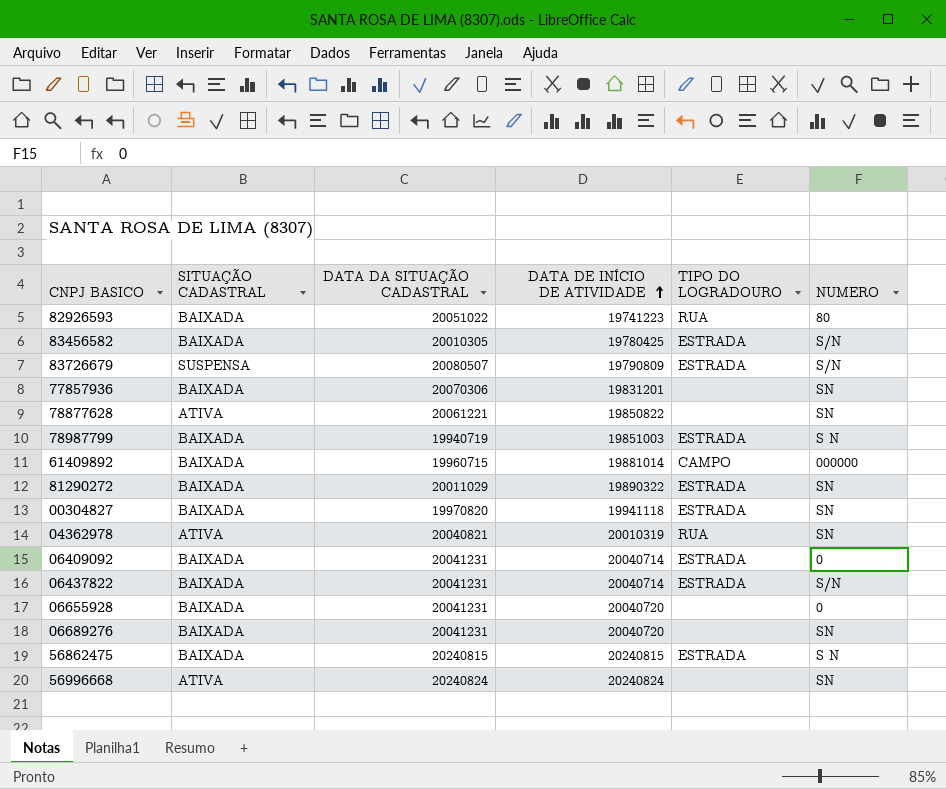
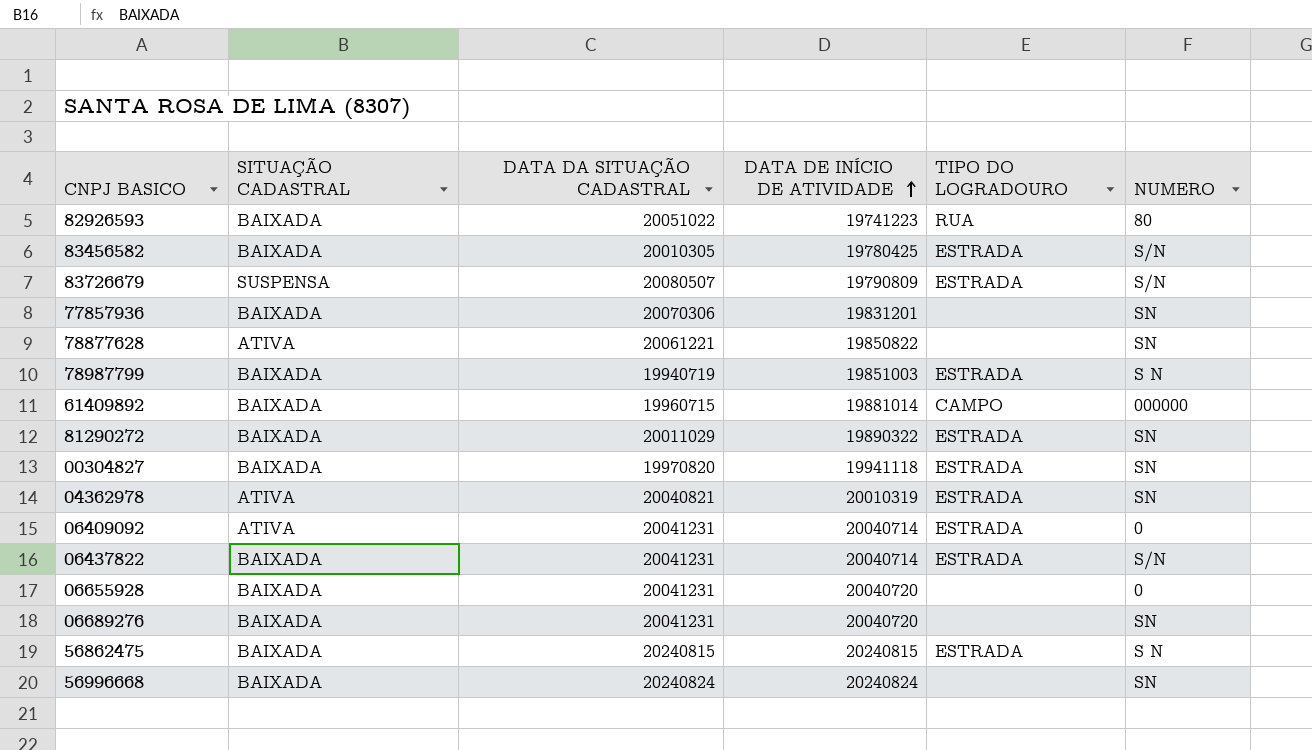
04362978 | TIPO DO LOGRADOURO: RUA -> ESTRADA
06409092 | SITUAÇÃO CADASTRAL: BAIXADA -> ATIVA
56996668 | SITUAÇÃO CADASTRAL: ATIVA -> BAIXADA

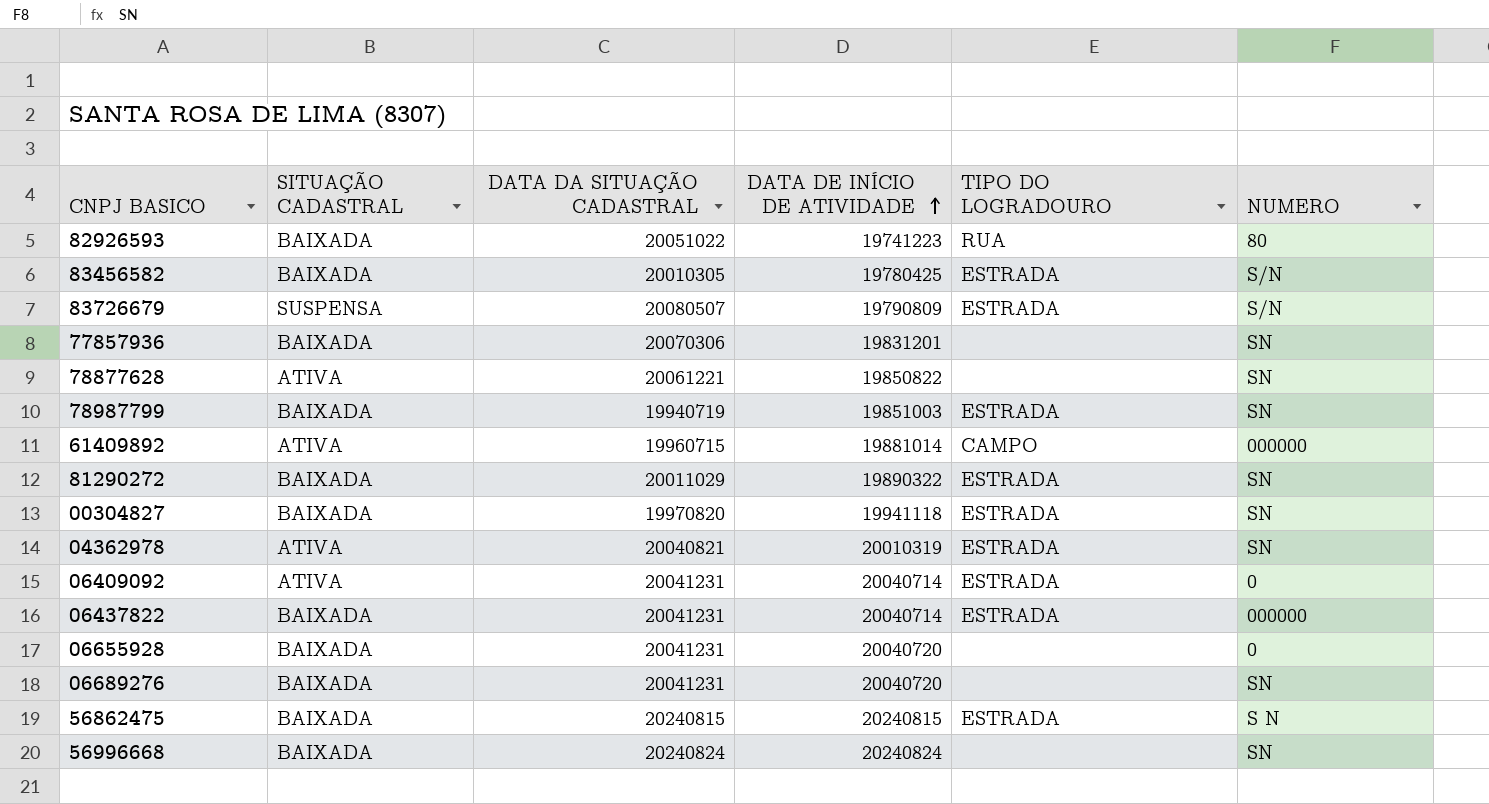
78987799 | NUMERO: S N -> SN
61409892 | SITUAÇÃO CADASTRAL: BAIXADA -> ATIVA
06437822 | NUMERO: S/N -> 000000

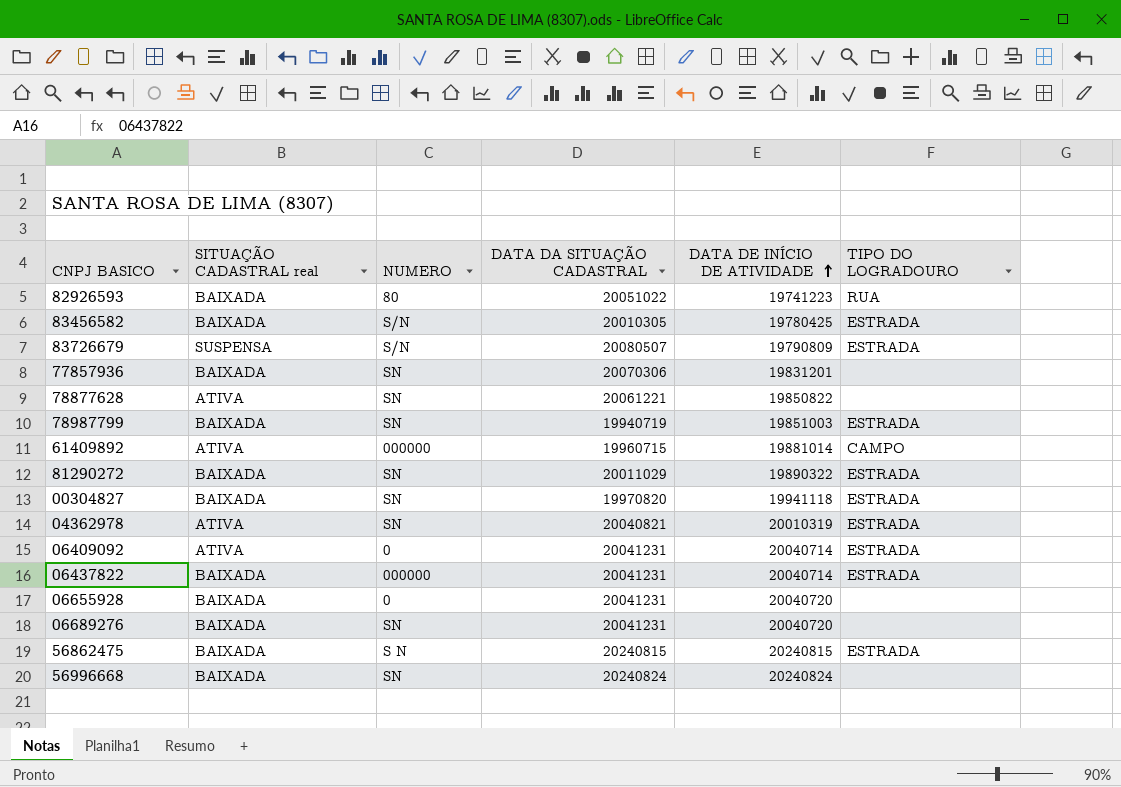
column name: SITUAÇÃO CADASTRAL -> SITUAÇÃO CADASTRAL real
column NUMERO | position: 6 -> 3

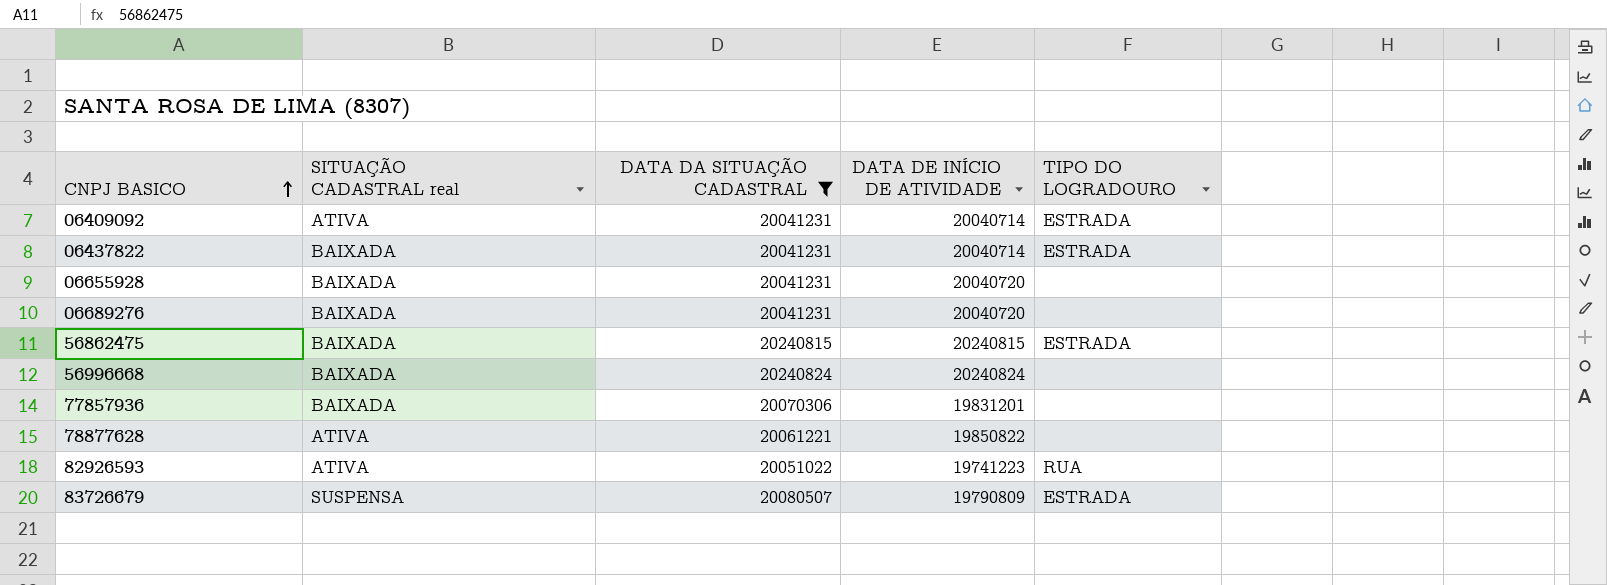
filter: none -> DATA DA SITUAÇÃO CADASTRAL >= 20041231
row order: DATA DE INÍCIO DE ATIVIDADE ascending -> CNPJ BASICO ascending
column NUMERO | position: 3 -> none
82926593 | SITUAÇÃO CADASTRAL real: BAIXADA -> ATIVA

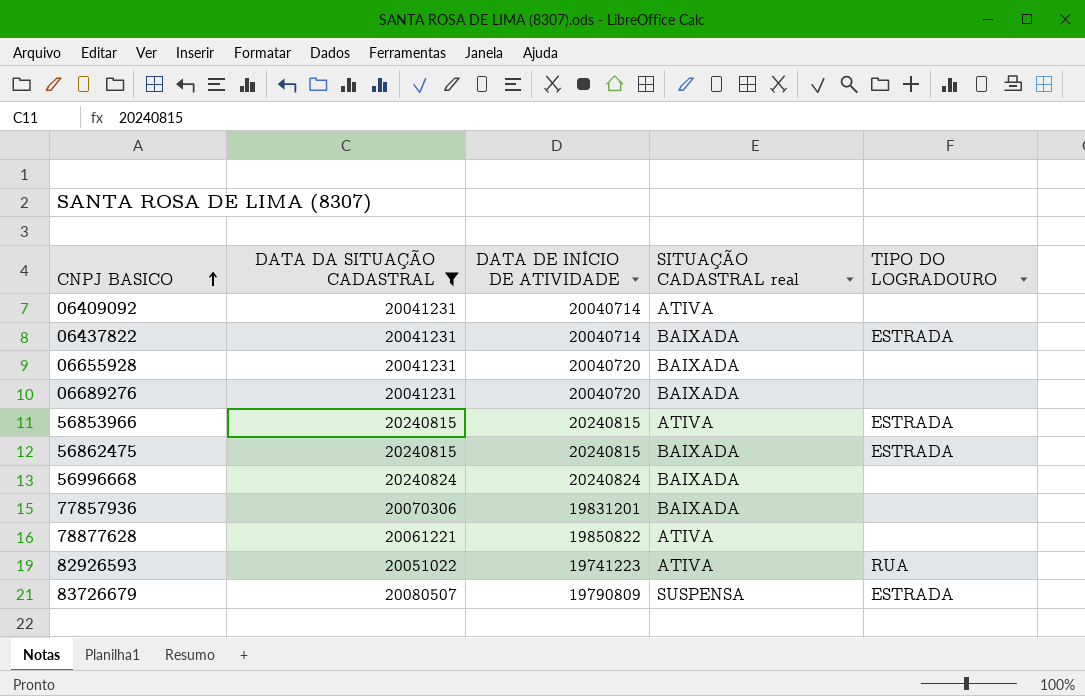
column SITUAÇÃO CADASTRAL real | position: 2 -> 4
06409092 | TIPO DO LOGRADOURO: ESTRADA -> none
row 56853966: none -> 20240815 | 20240815 | ATIVA | ESTRADA

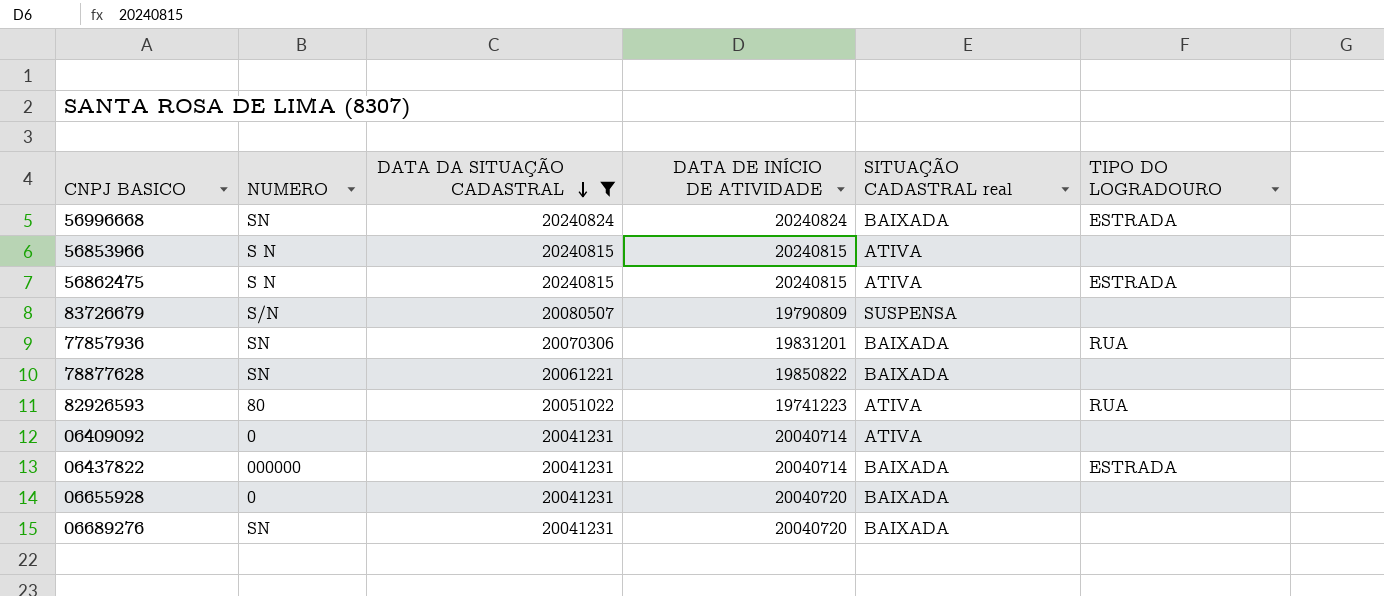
row order: CNPJ BASICO ascending -> DATA DA SITUAÇÃO CADASTRAL descending
column NUMERO | position: none -> 2
56996668 | TIPO DO LOGRADOURO: none -> ESTRADA
56853966 | TIPO DO LOGRADOURO: ESTRADA -> none
56862475 | SITUAÇÃO CADASTRAL real: BAIXADA -> ATIVA
83726679 | TIPO DO LOGRADOURO: ESTRADA -> none
77857936 | TIPO DO LOGRADOURO: none -> RUA
78877628 | SITUAÇÃO CADASTRAL real: ATIVA -> BAIXADA

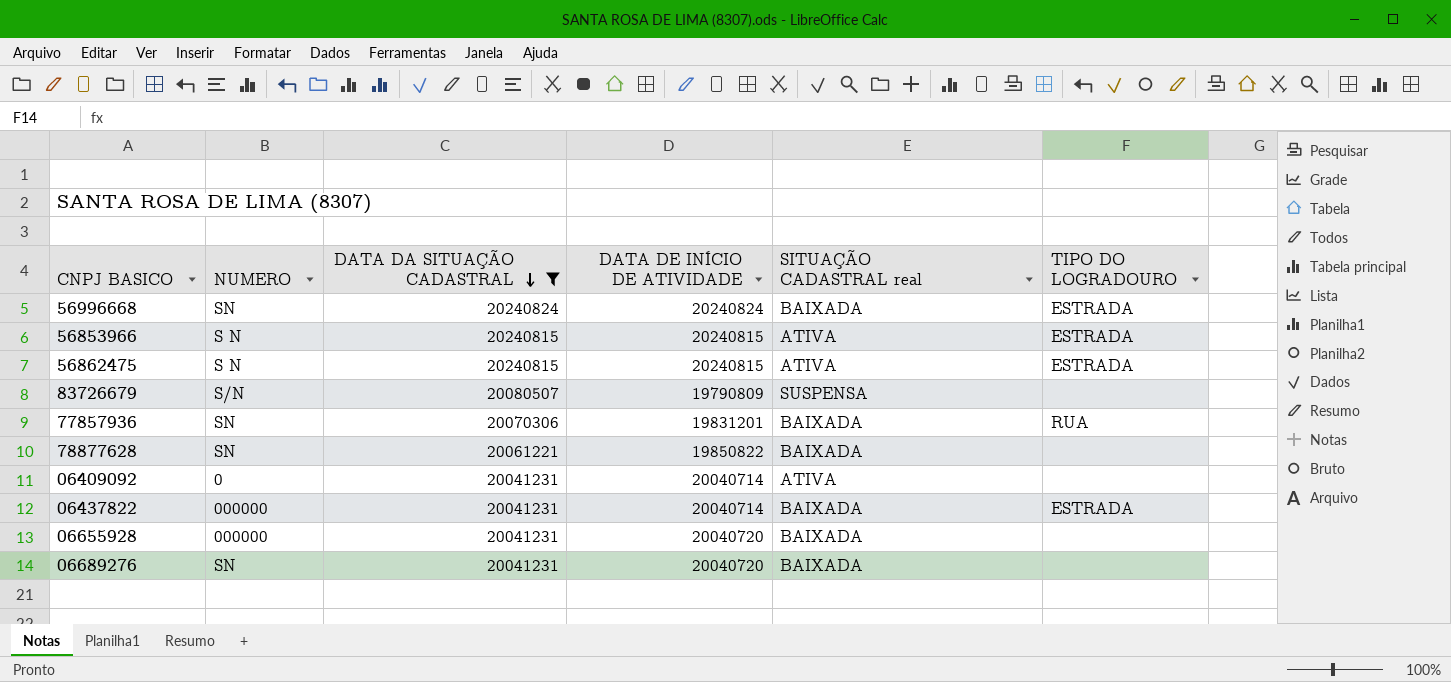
row 82926593: 80 | 20051022 | 19741223 | ATIVA | RUA -> none
56853966 | TIPO DO LOGRADOURO: none -> ESTRADA
06655928 | NUMERO: 0 -> 000000

